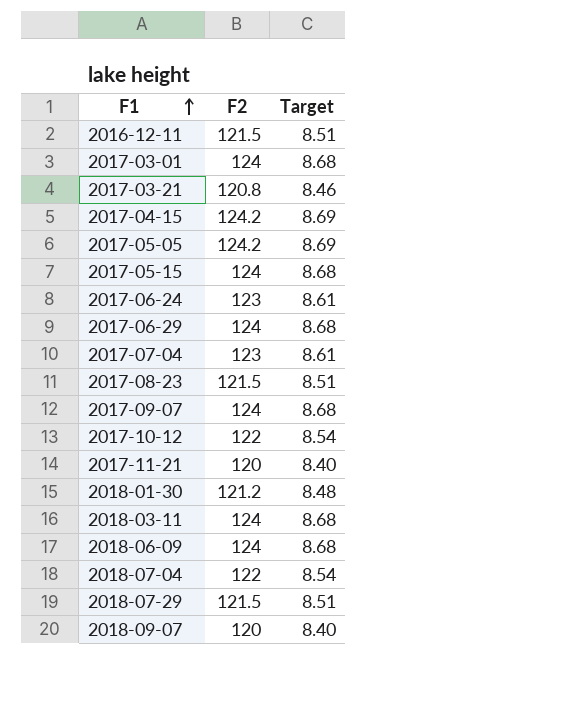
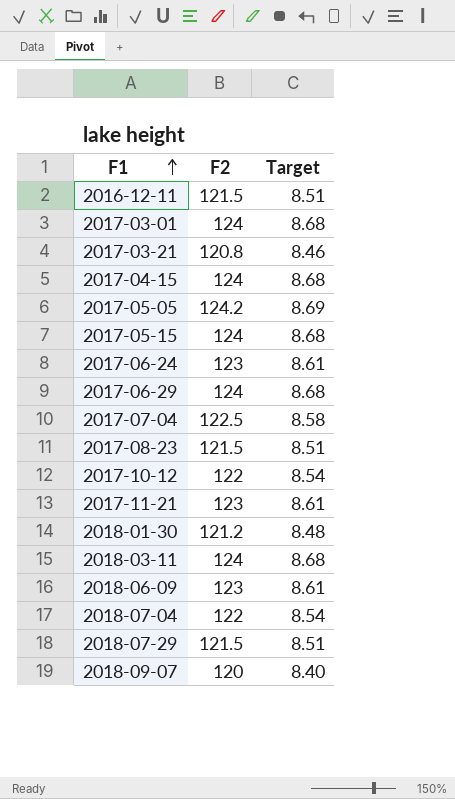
row 2017-09-07: 124 | 8.68 -> none
2017-04-15 | F2: 124.2 -> 124
2017-04-15 | Target: 8.69 -> 8.68
2017-07-04 | F2: 123 -> 122.5
2017-07-04 | Target: 8.61 -> 8.58
2017-11-21 | F2: 120 -> 123
2017-11-21 | Target: 8.40 -> 8.61
2018-06-09 | F2: 124 -> 123
2018-06-09 | Target: 8.68 -> 8.61

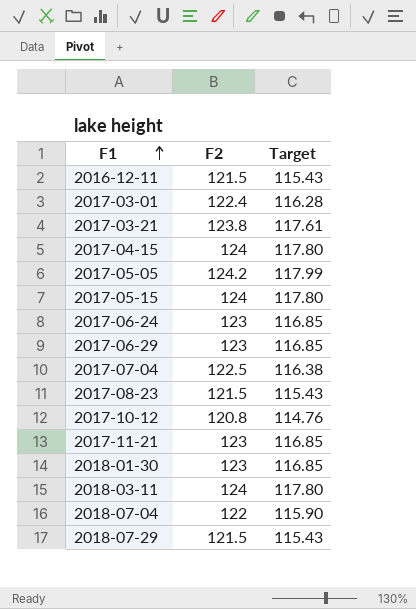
column Target | formula: [F2] * 0.07 -> [F2] * 0.95
row 2018-06-09: 123 | 8.61 -> none
row 2018-09-07: 120 | 8.40 -> none
2017-03-01 | F2: 124 -> 122.4
2017-03-21 | F2: 120.8 -> 123.8
2017-06-29 | F2: 124 -> 123
2017-10-12 | F2: 122 -> 120.8
2018-01-30 | F2: 121.2 -> 123

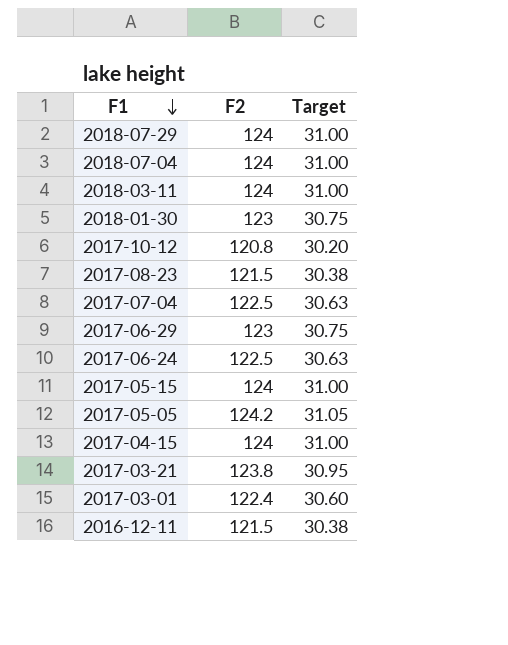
row order: F1 ascending -> F1 descending
column Target | formula: [F2] * 0.95 -> [F2] * 0.25
row 2017-11-21: 123 | 116.85 -> none
2018-07-29 | F2: 121.5 -> 124
2018-07-04 | F2: 122 -> 124
2017-06-24 | F2: 123 -> 122.5

